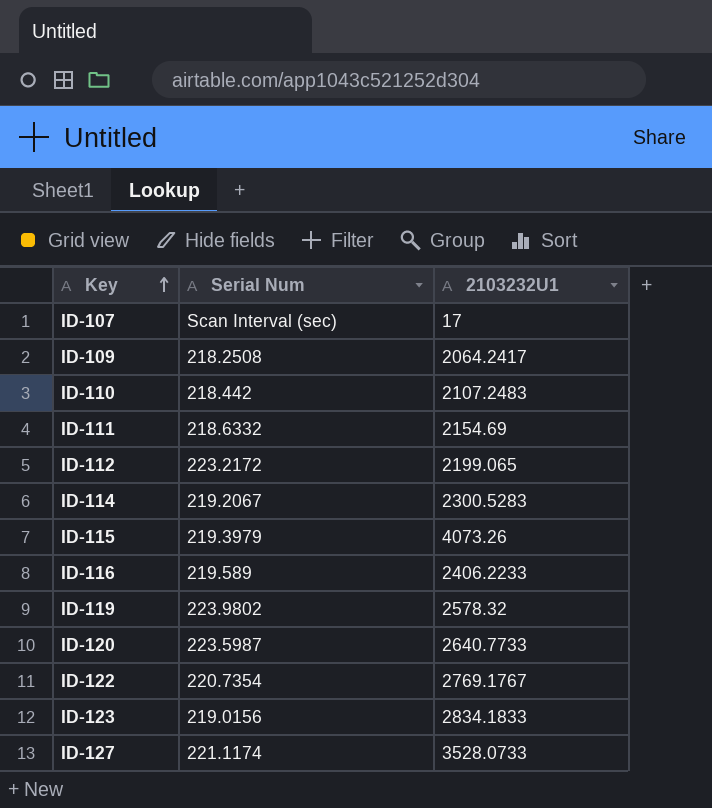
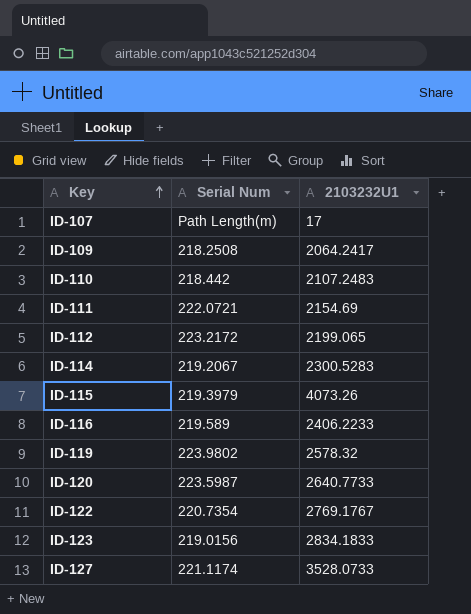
ID-107 | Serial Num: Scan Interval (sec) -> Path Length(m)
ID-111 | Serial Num: 218.6332 -> 222.0721

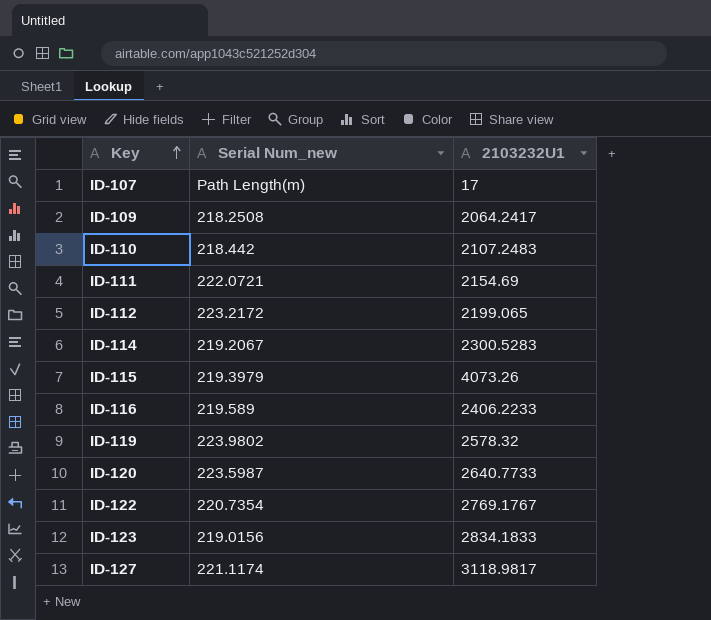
column name: Serial Num -> Serial Num_new
ID-127 | 2103232U1: 3528.0733 -> 3118.9817

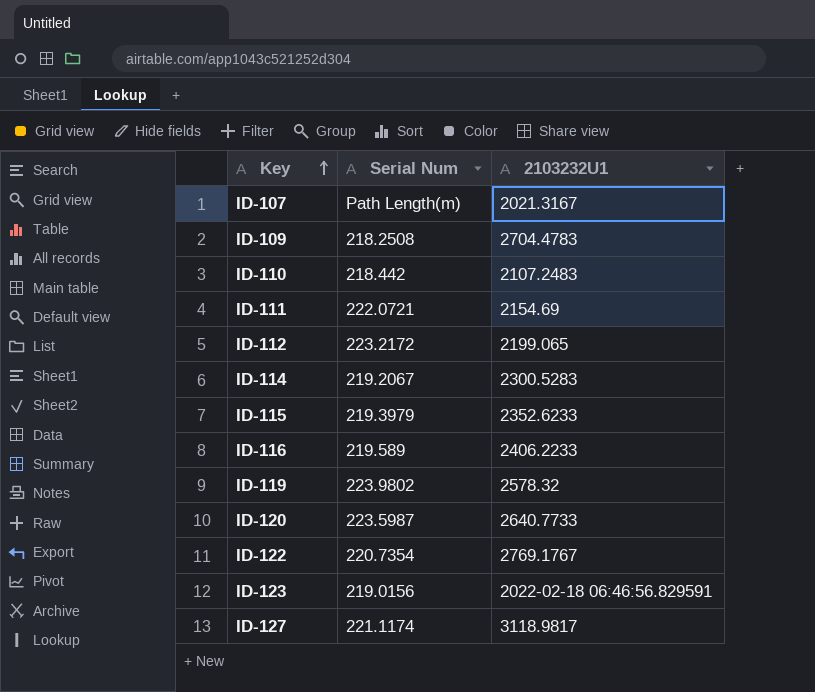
column name: Serial Num_new -> Serial Num
ID-107 | 2103232U1: 17 -> 2021.3167
ID-109 | 2103232U1: 2064.2417 -> 2704.4783
ID-115 | 2103232U1: 4073.26 -> 2352.6233
ID-123 | 2103232U1: 2834.1833 -> 2022-02-18 06:46:56.829591

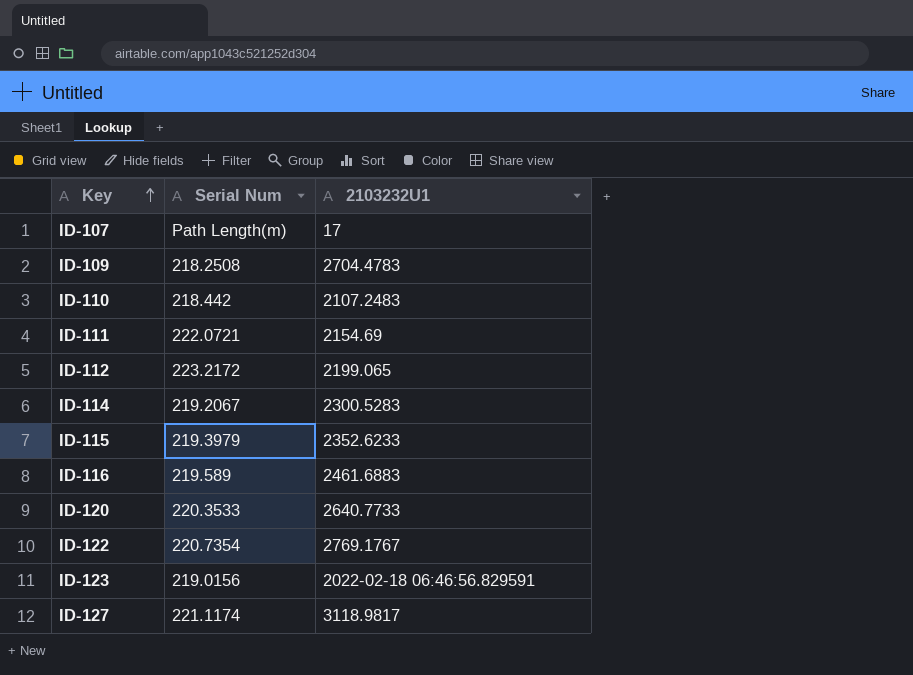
row ID-119: 223.9802 | 2578.32 -> none
ID-107 | 2103232U1: 2021.3167 -> 17
ID-116 | 2103232U1: 2406.2233 -> 2461.6883
ID-120 | Serial Num: 223.5987 -> 220.3533

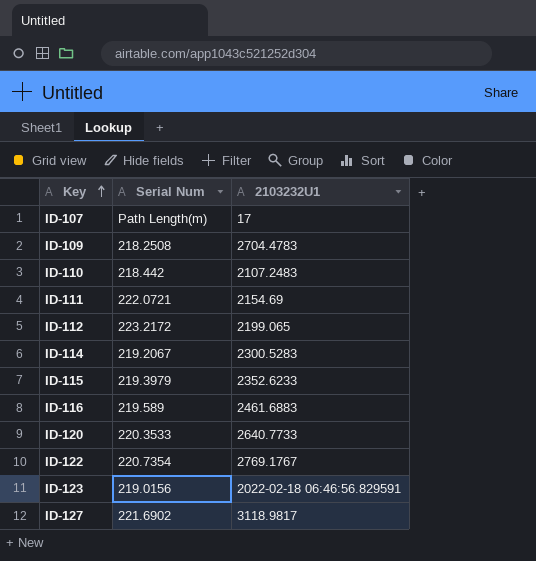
ID-127 | Serial Num: 221.1174 -> 221.6902

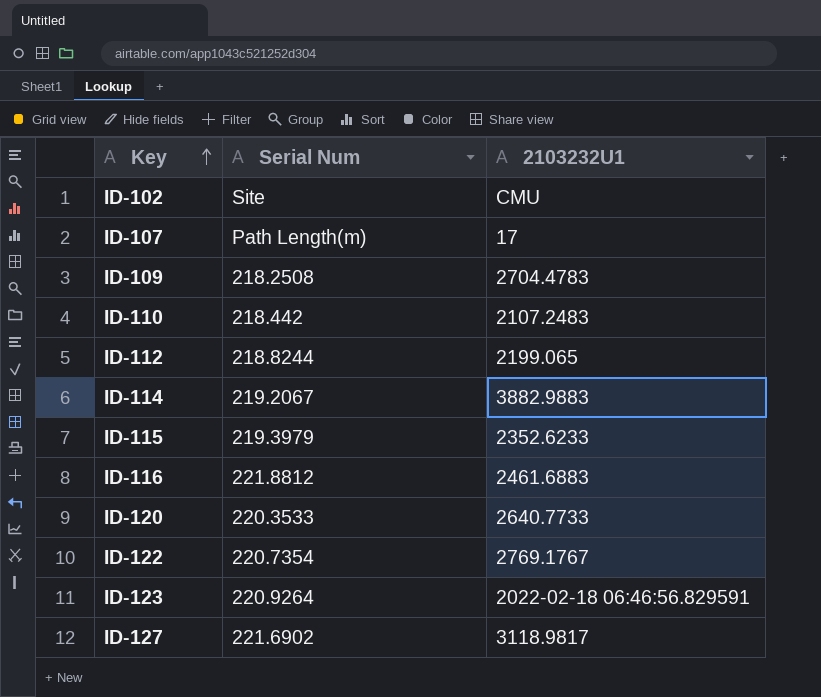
row ID-111: 222.0721 | 2154.69 -> none
row ID-102: none -> Site | CMU
ID-112 | Serial Num: 223.2172 -> 218.8244
ID-114 | 2103232U1: 2300.5283 -> 3882.9883
ID-116 | Serial Num: 219.589 -> 221.8812
ID-123 | Serial Num: 219.0156 -> 220.9264

